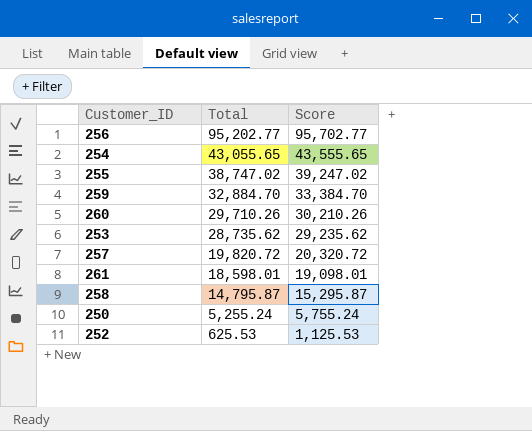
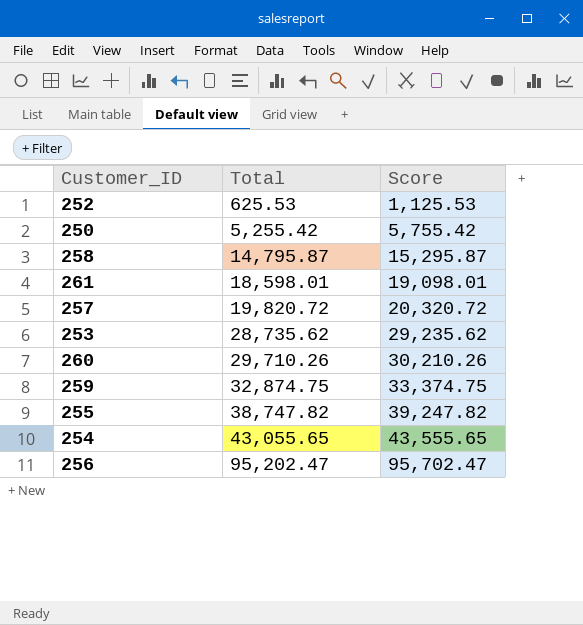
row order: Total descending -> Total ascending
250 | Total: 5,255.24 -> 5,255.42
250 | Score: 5,755.24 -> 5,755.42
259 | Total: 32,884.70 -> 32,874.75
259 | Score: 33,384.70 -> 33,374.75
255 | Total: 38,747.02 -> 38,747.82
255 | Score: 39,247.02 -> 39,247.82
256 | Total: 95,202.77 -> 95,202.47
256 | Score: 95,702.77 -> 95,702.47

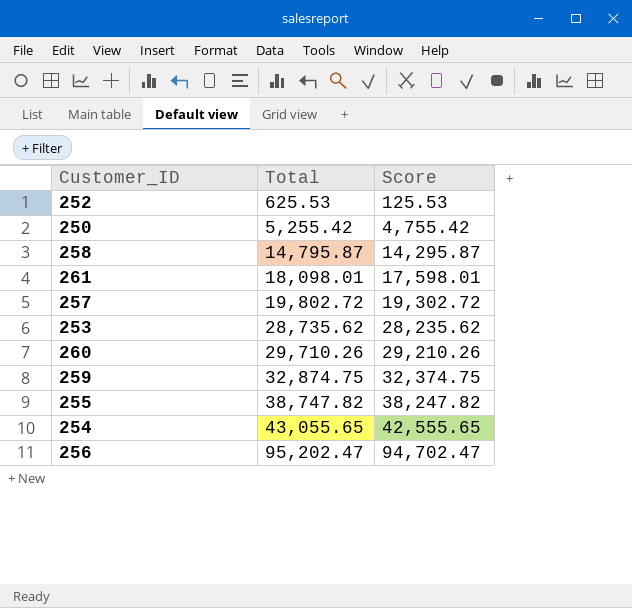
column Score | formula: [Total] + 500 -> [Total] - 500
261 | Total: 18,598.01 -> 18,098.01
257 | Total: 19,820.72 -> 19,802.72

